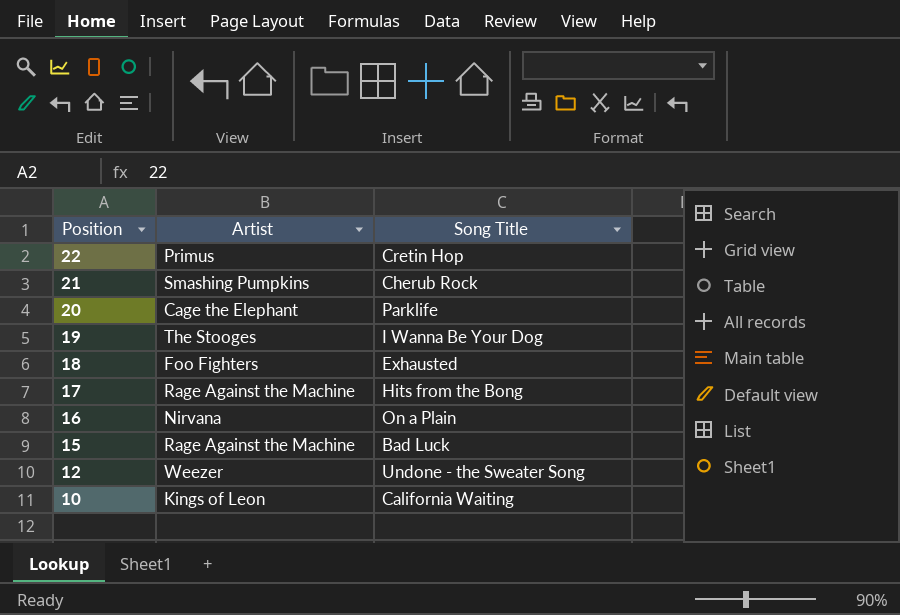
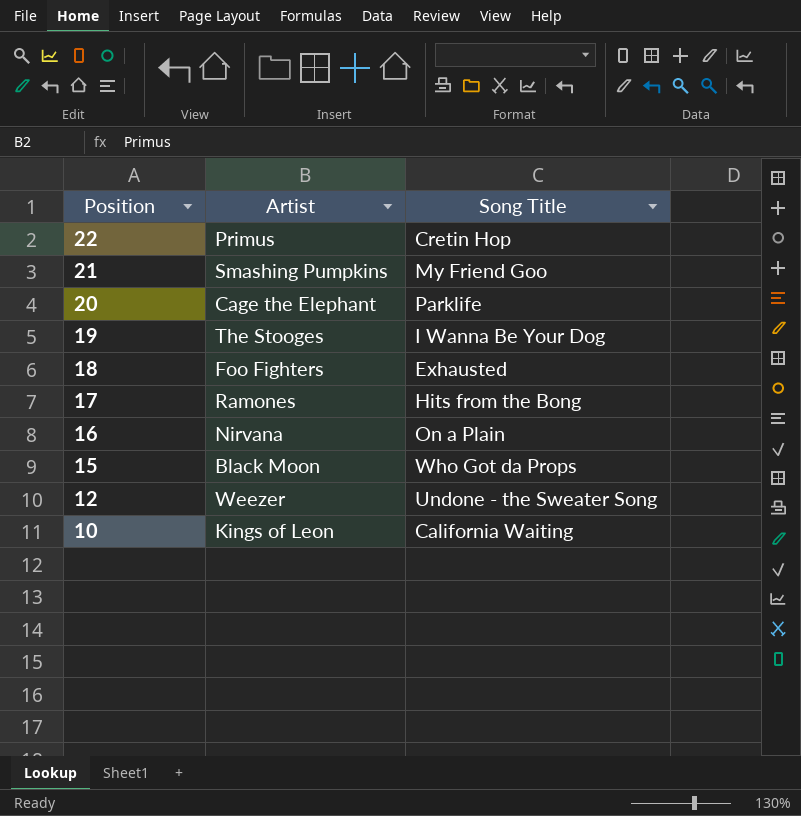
21 | Song Title: Cherub Rock -> My Friend Goo
17 | Artist: Rage Against the Machine -> Ramones
15 | Artist: Rage Against the Machine -> Black Moon
15 | Song Title: Bad Luck -> Who Got da Props

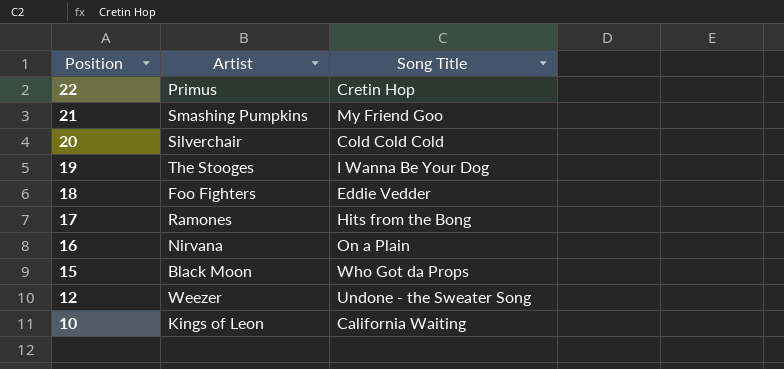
20 | Artist: Cage the Elephant -> Silverchair
20 | Song Title: Parklife -> Cold Cold Cold
18 | Song Title: Exhausted -> Eddie Vedder

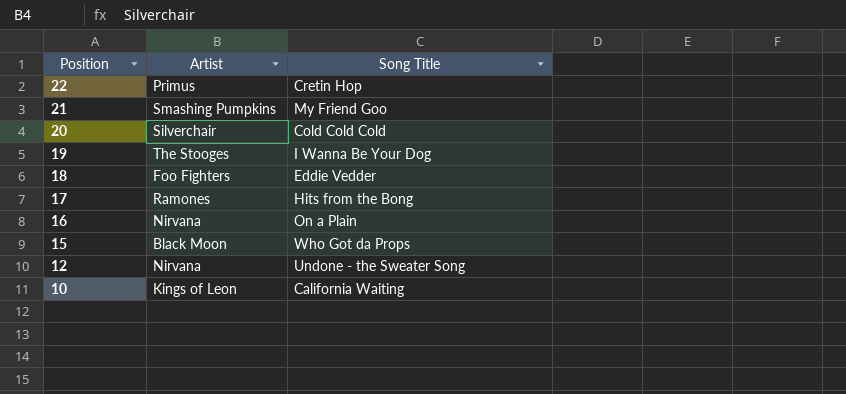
12 | Artist: Weezer -> Nirvana

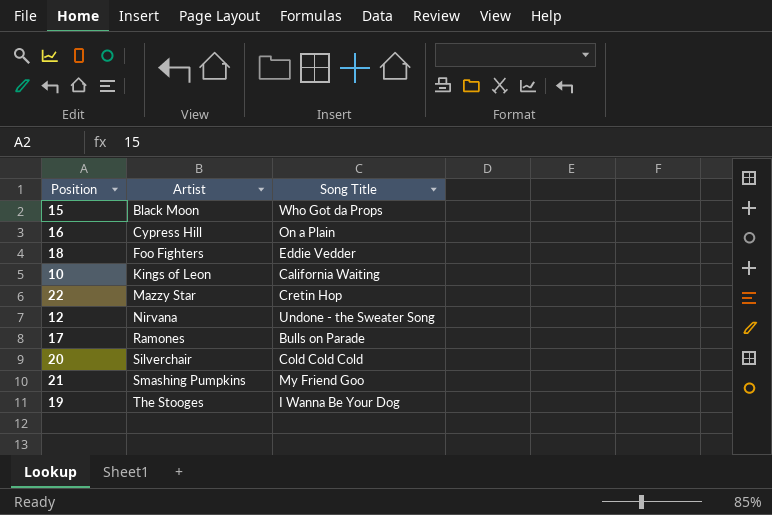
row order: Position descending -> Artist ascending
16 | Artist: Nirvana -> Cypress Hill
22 | Artist: Primus -> Mazzy Star
17 | Song Title: Hits from the Bong -> Bulls on Parade

